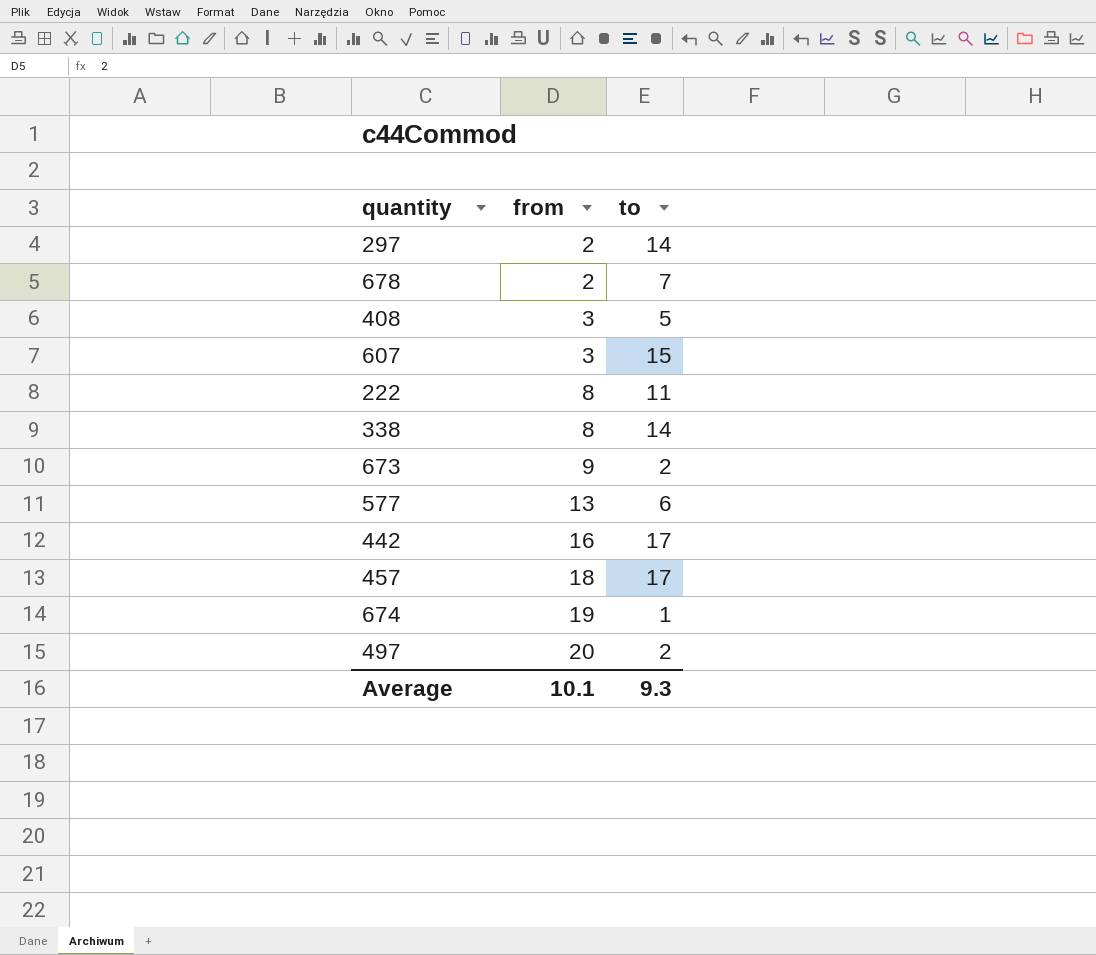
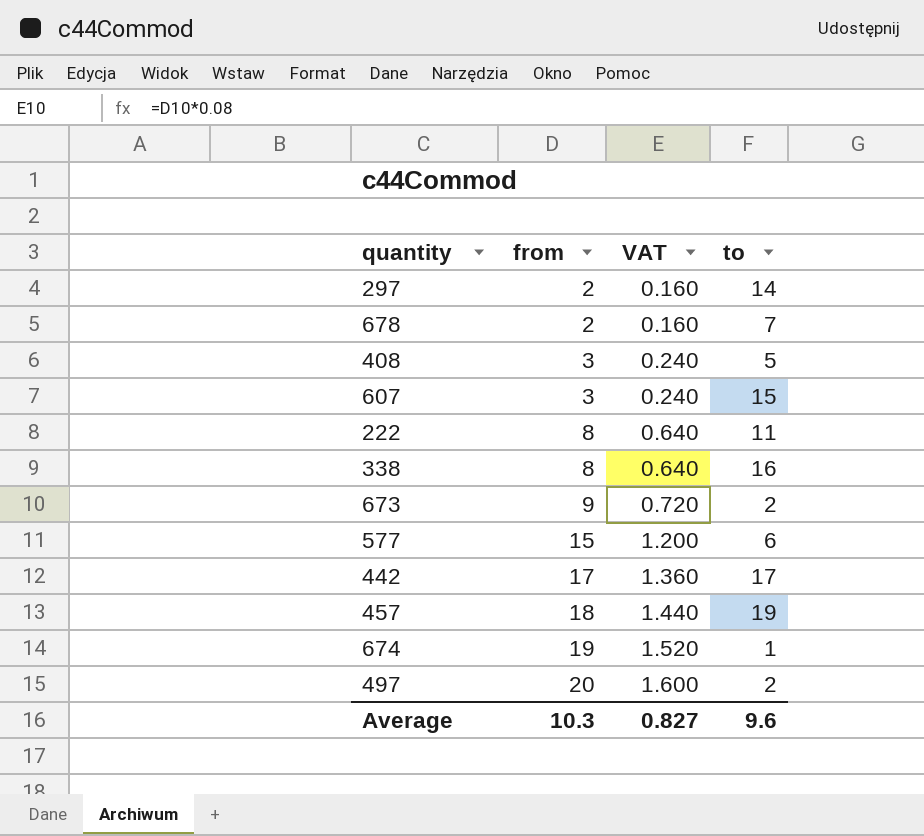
column VAT | formula: none -> [from] * 0.08
338 | to: 14 -> 16
577 | from: 13 -> 15
442 | from: 16 -> 17
457 | to: 17 -> 19
Average | from: 10.1 -> 10.3
Average | to: 9.3 -> 9.6

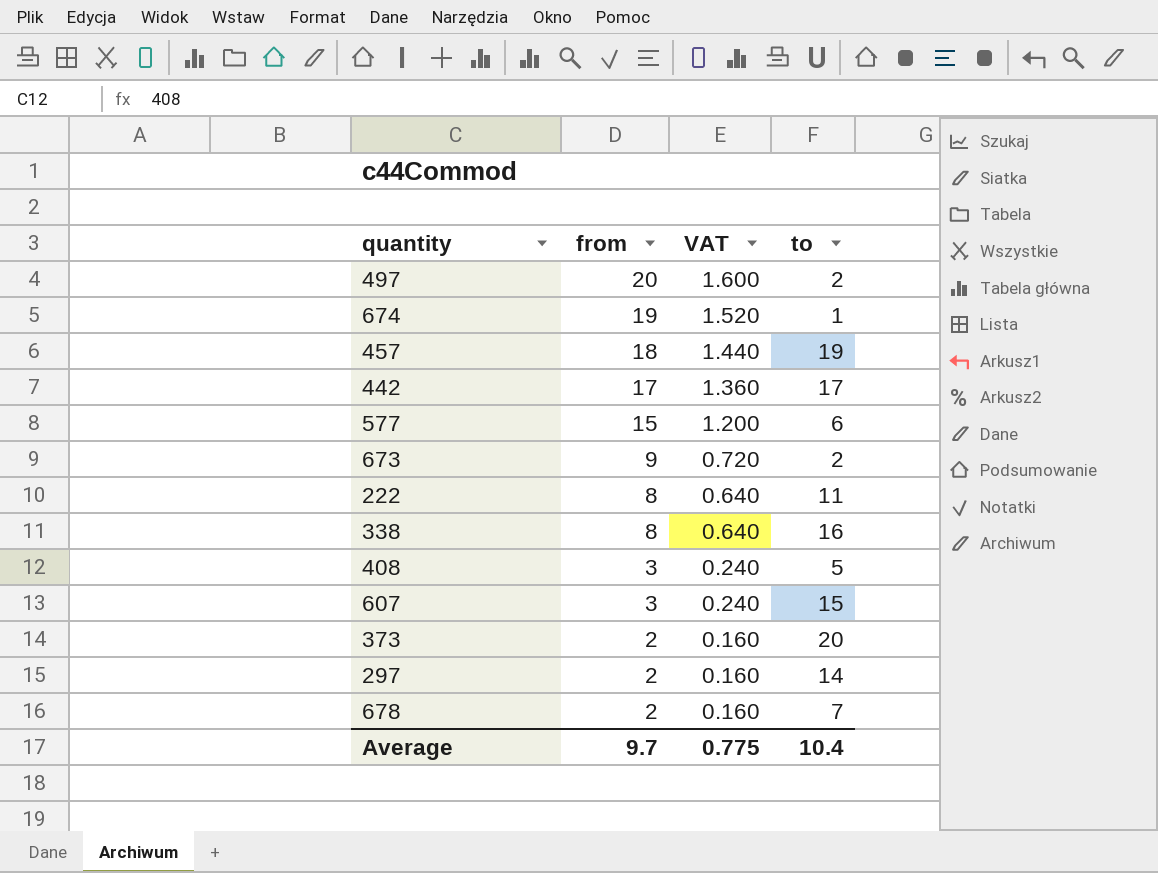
row order: from ascending -> from descending
row 373: none -> 2 | 0.160 | 20
Average | from: 10.3 -> 9.7
Average | VAT: 0.827 -> 0.775
Average | to: 9.6 -> 10.4

